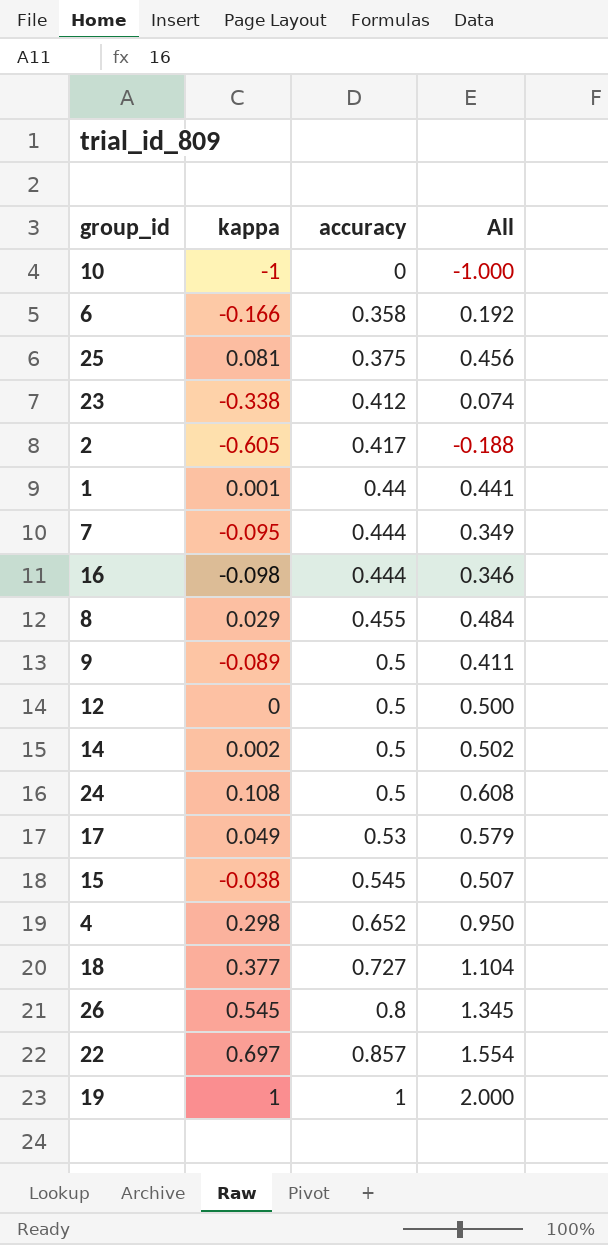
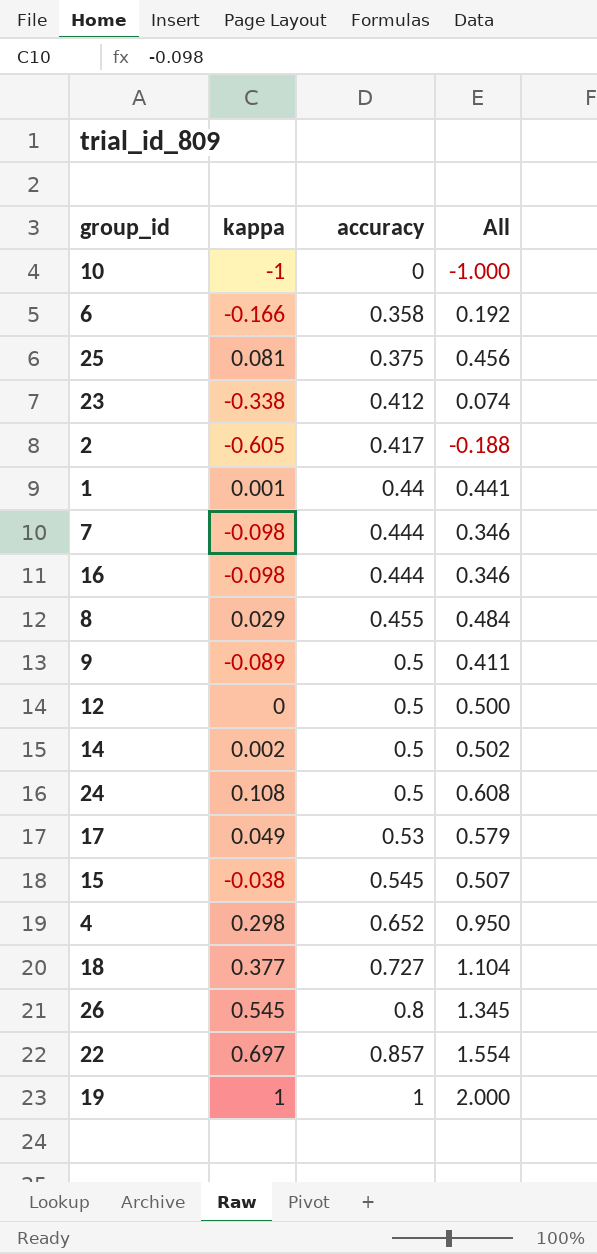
7 | kappa: -0.095 -> -0.098
7 | All: 0.349 -> 0.346

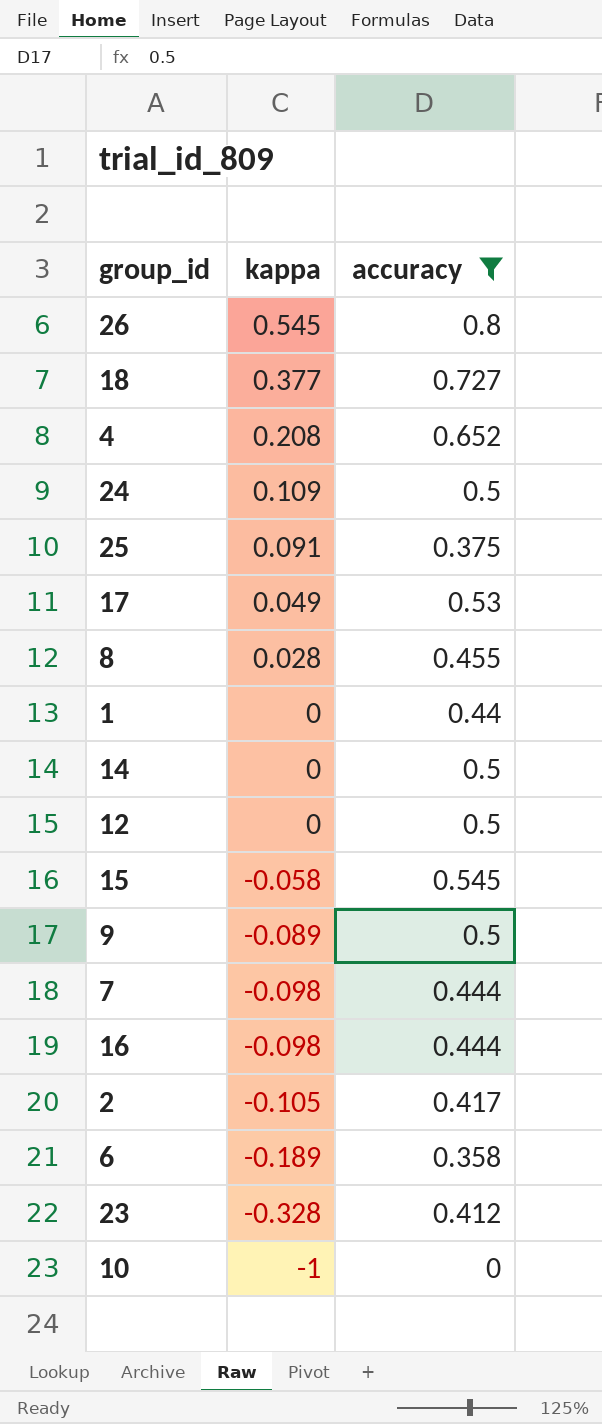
filter: none -> accuracy <= 0.8
row order: accuracy ascending -> kappa descending
column All | formula: [kappa] + [accuracy] -> none
4 | kappa: 0.298 -> 0.208
24 | kappa: 0.108 -> 0.109
25 | kappa: 0.081 -> 0.091
8 | kappa: 0.029 -> 0.028
1 | kappa: 0.001 -> 0
14 | kappa: 0.002 -> 0
15 | kappa: -0.038 -> -0.058
2 | kappa: -0.605 -> -0.105
6 | kappa: -0.166 -> -0.189
23 | kappa: -0.338 -> -0.328

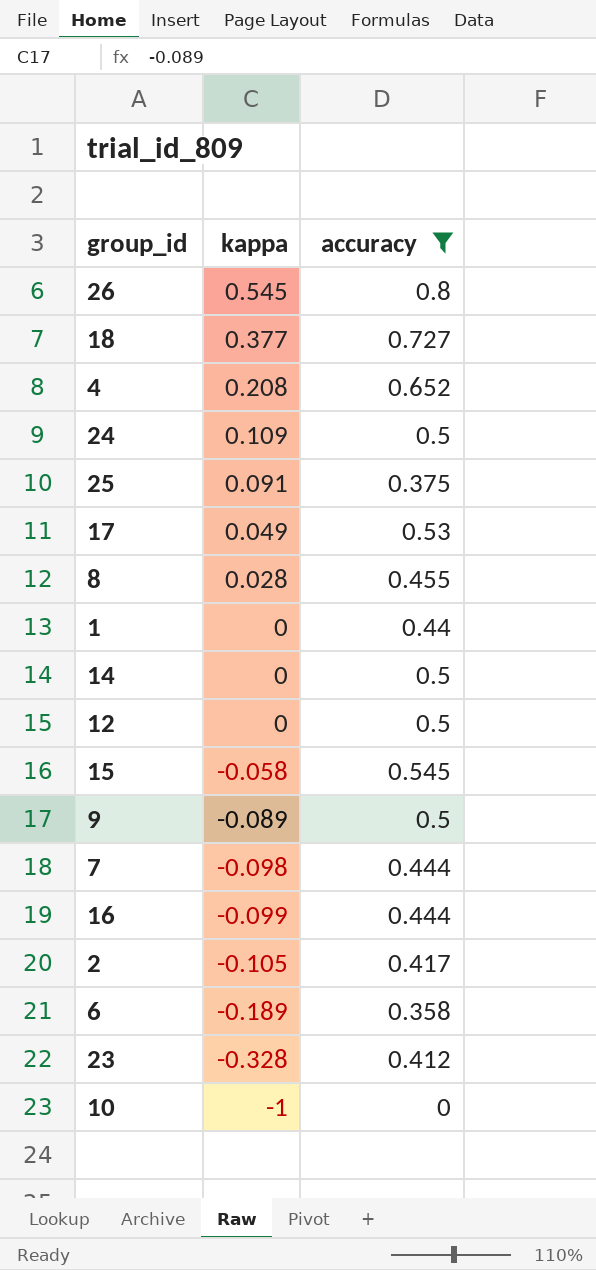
16 | kappa: -0.098 -> -0.099

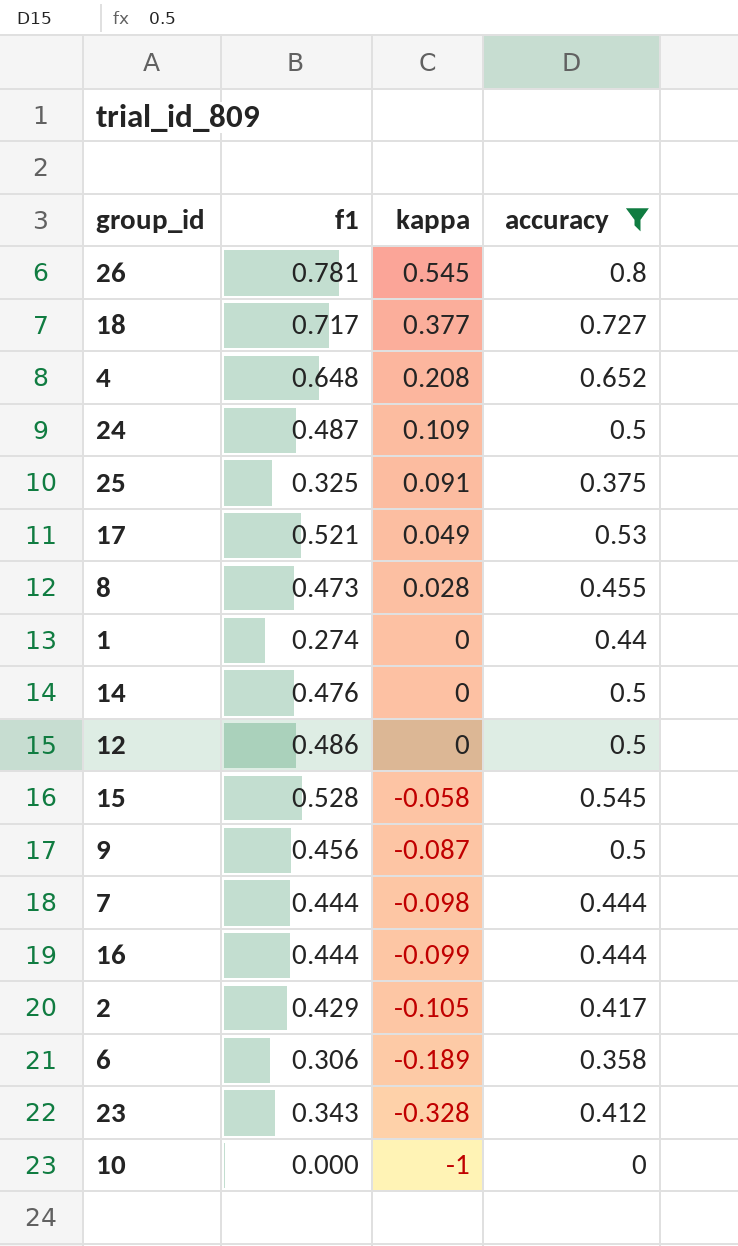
column f1 | position: none -> 2
9 | kappa: -0.089 -> -0.087

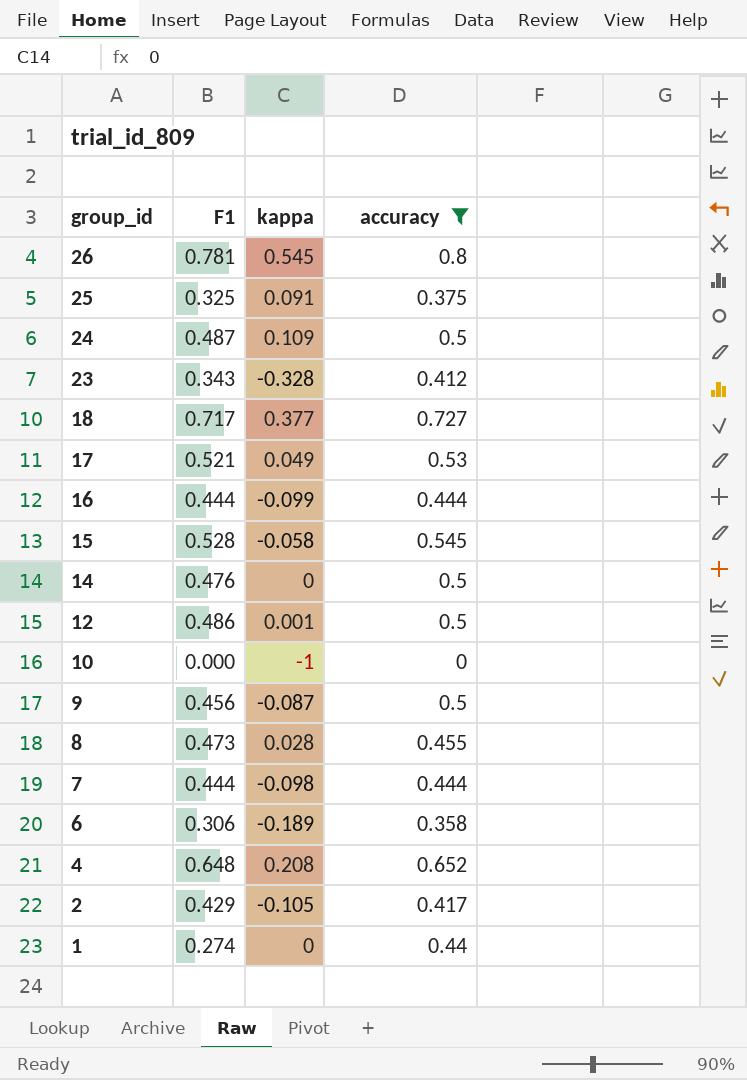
row order: kappa descending -> group_id descending
column name: f1 -> F1
12 | kappa: 0 -> 0.001

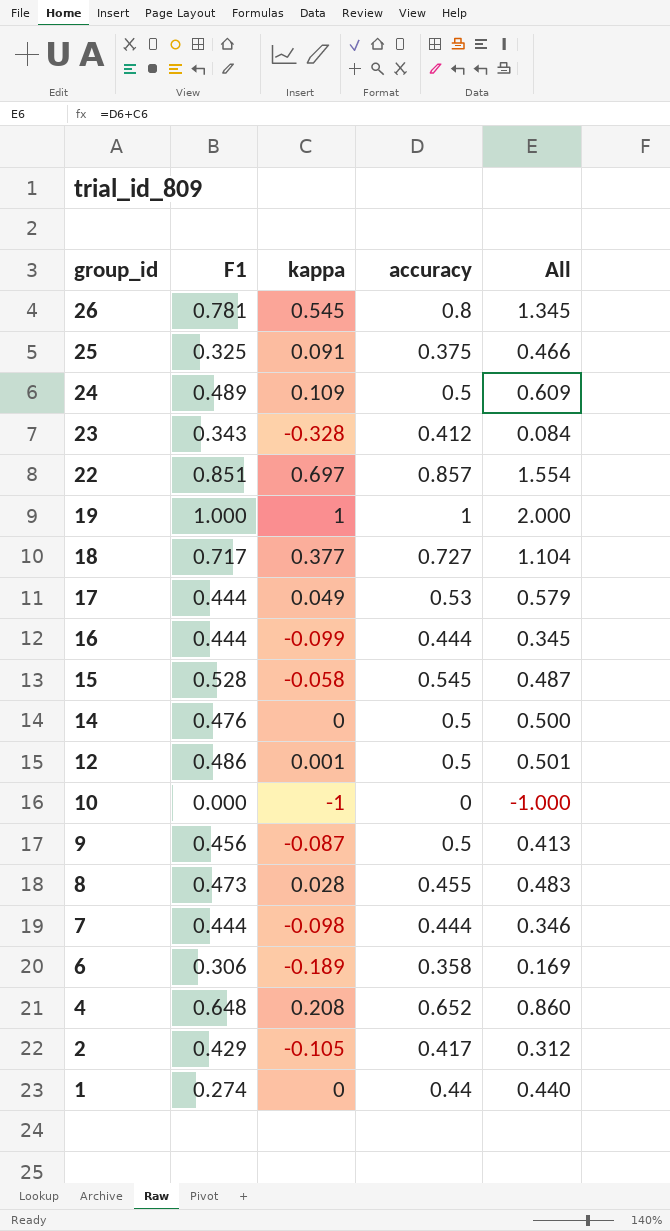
filter: accuracy <= 0.8 -> none
column All | formula: none -> [kappa] + [accuracy]
24 | F1: 0.487 -> 0.489
17 | F1: 0.521 -> 0.444

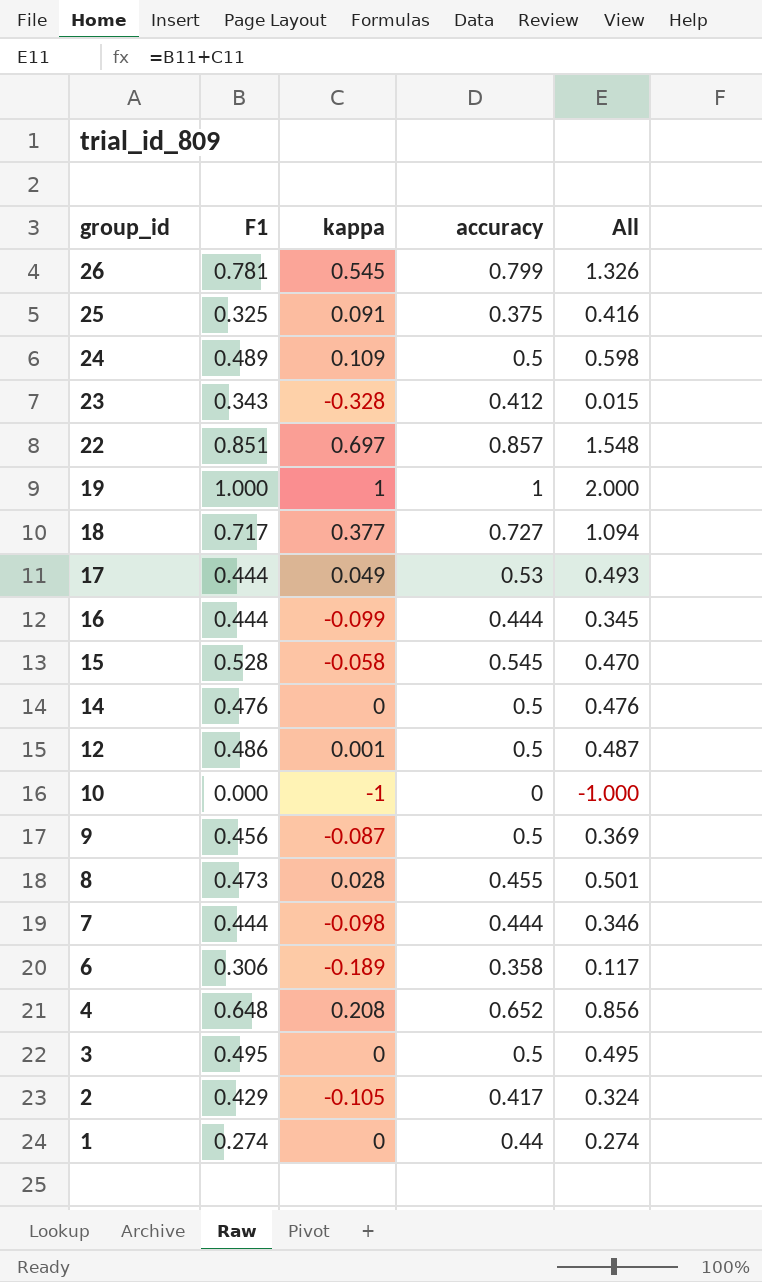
column All | formula: [kappa] + [accuracy] -> [F1] + [kappa]
26 | accuracy: 0.8 -> 0.799
row 3: none -> 0.495 | 0 | 0.5 | 0.495

